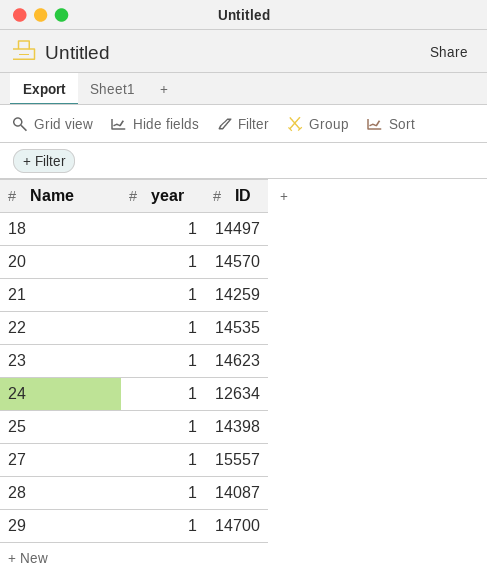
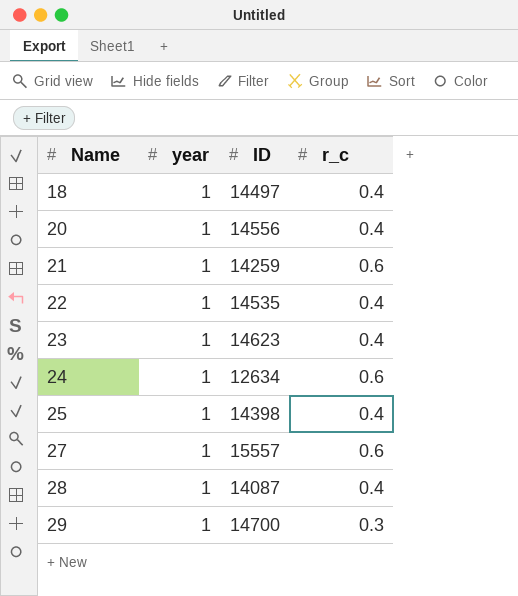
column r_c | position: none -> 4
20 | ID: 14570 -> 14556

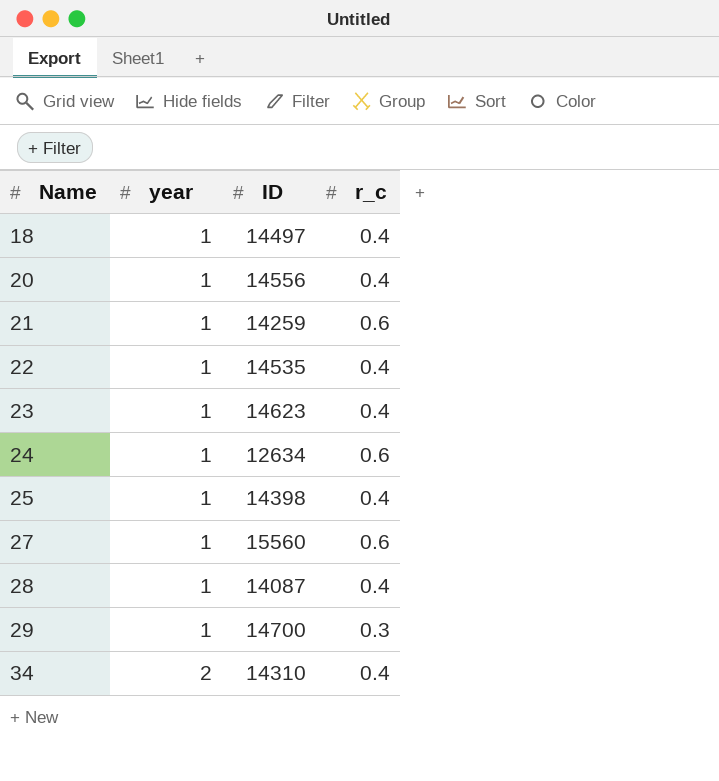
27 | ID: 15557 -> 15560
row 34: none -> 2 | 14310 | 0.4

